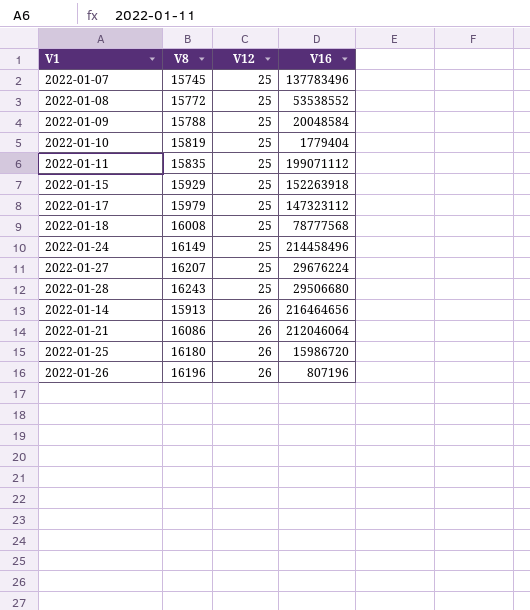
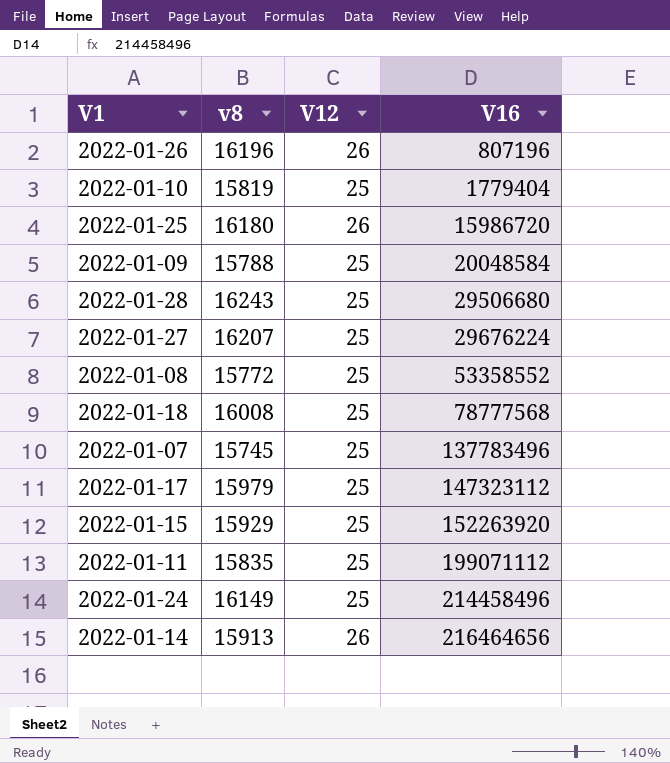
row order: V12 ascending -> V16 ascending
column name: V8 -> v8
row 2022-01-21: 16086 | 26 | 212046064 -> none
2022-01-08 | V16: 53538552 -> 53358552
2022-01-15 | V16: 152263918 -> 152263920

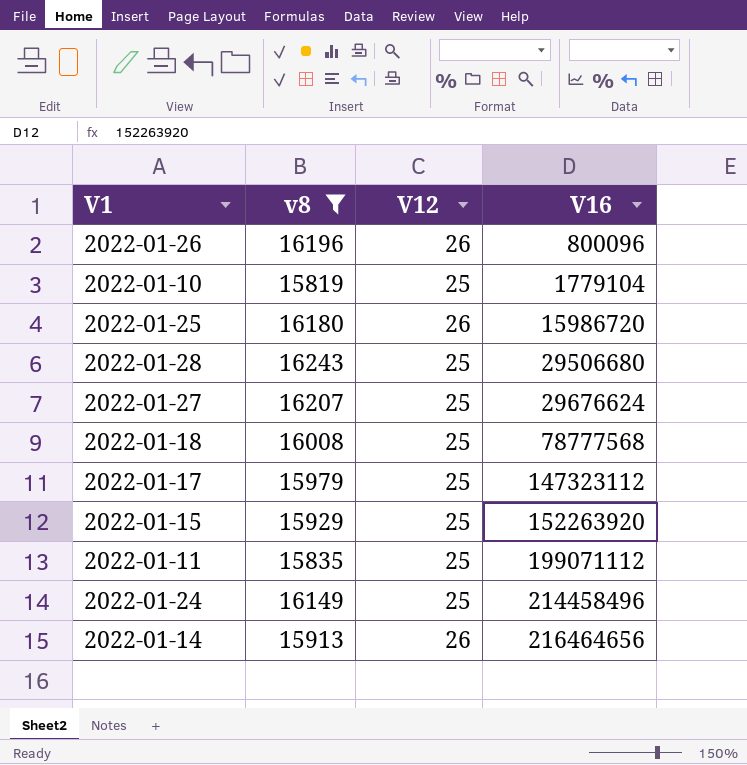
filter: none -> v8 >= 15819
2022-01-26 | V16: 807196 -> 800096
2022-01-10 | V16: 1779404 -> 1779104
2022-01-27 | V16: 29676224 -> 29676624

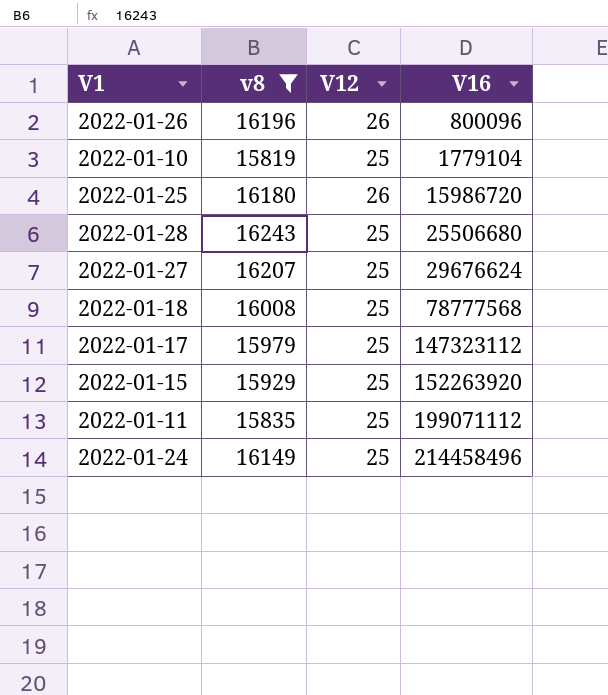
row 2022-01-14: 15913 | 26 | 216464656 -> none
2022-01-28 | V16: 29506680 -> 25506680

